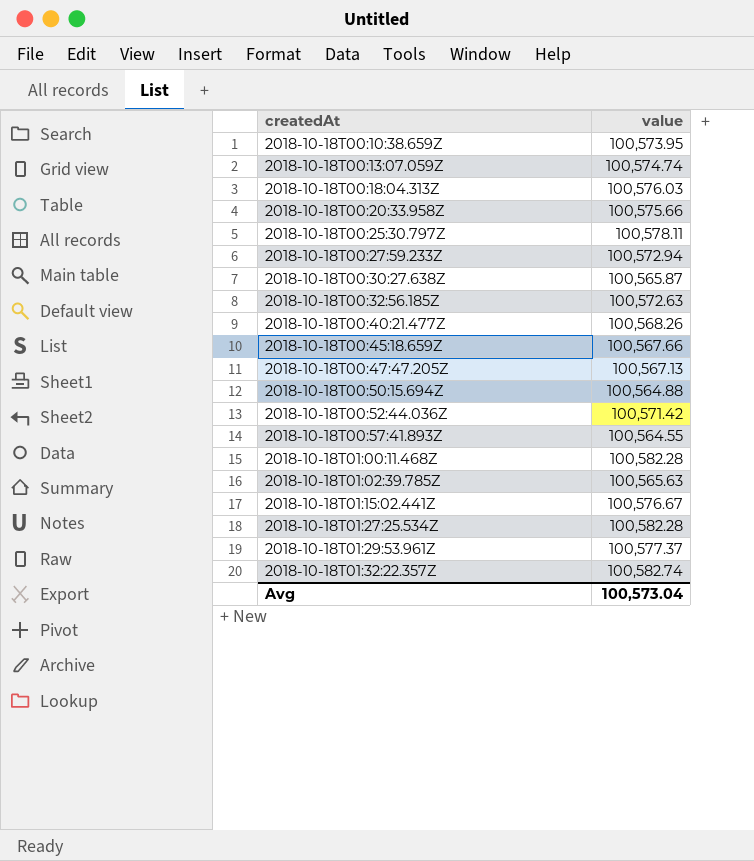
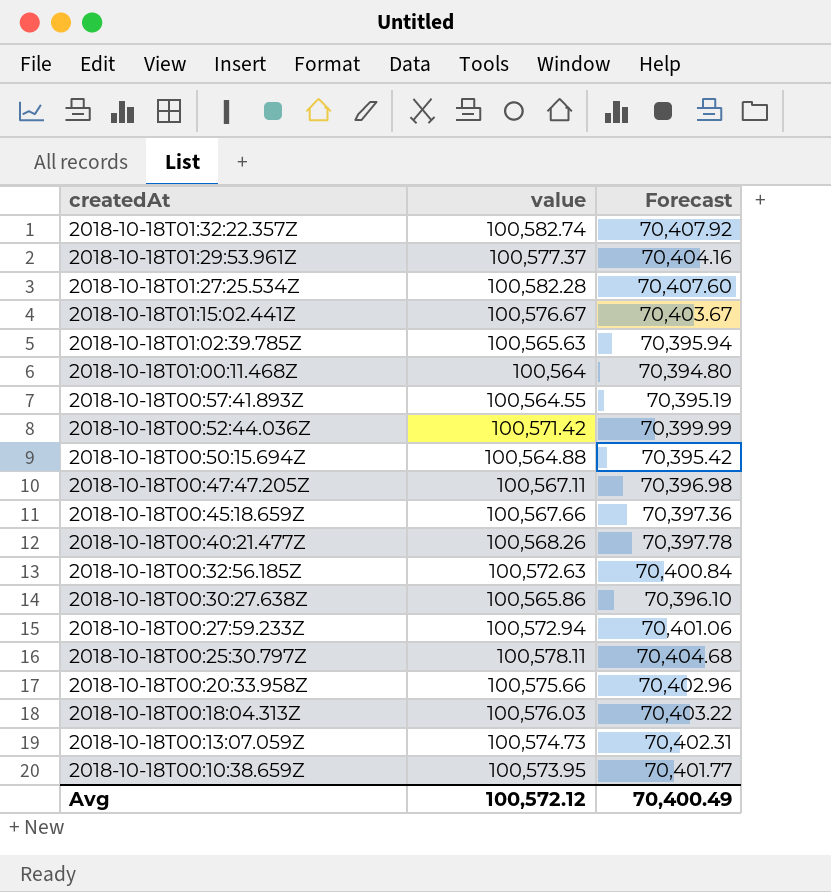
row order: createdAt ascending -> createdAt descending
column Forecast | formula: none -> [value] * 0.7
2018-10-18T01:00:11.468Z | value: 100,582.28 -> 100,564
2018-10-18T00:47:47.205Z | value: 100,567.13 -> 100,567.11
2018-10-18T00:30:27.638Z | value: 100,565.87 -> 100,565.86
2018-10-18T00:13:07.059Z | value: 100,574.74 -> 100,574.73
Avg | value: 100,573.04 -> 100,572.12

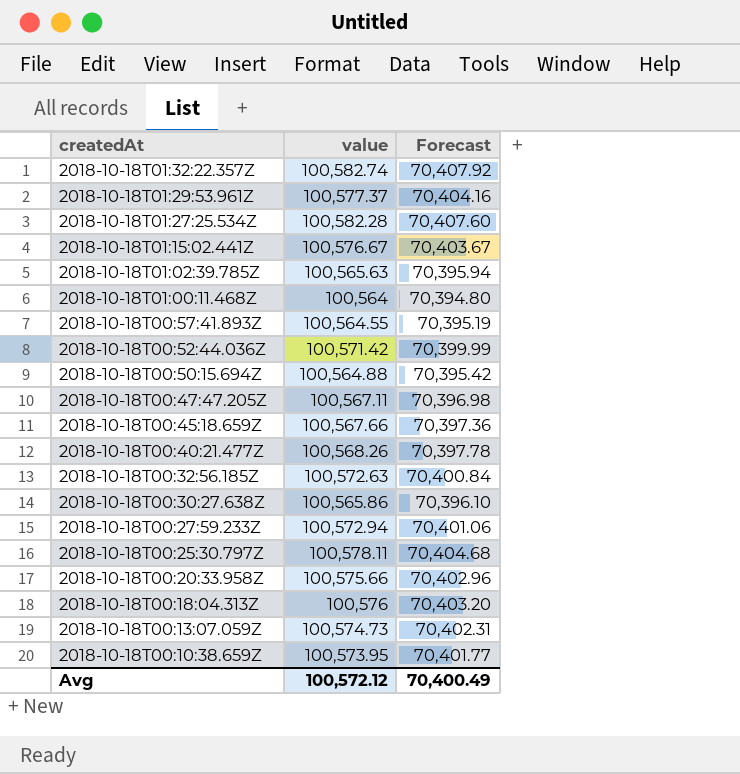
2018-10-18T00:18:04.313Z | value: 100,576.03 -> 100,576
2018-10-18T00:18:04.313Z | Forecast: 70,403.22 -> 70,403.20

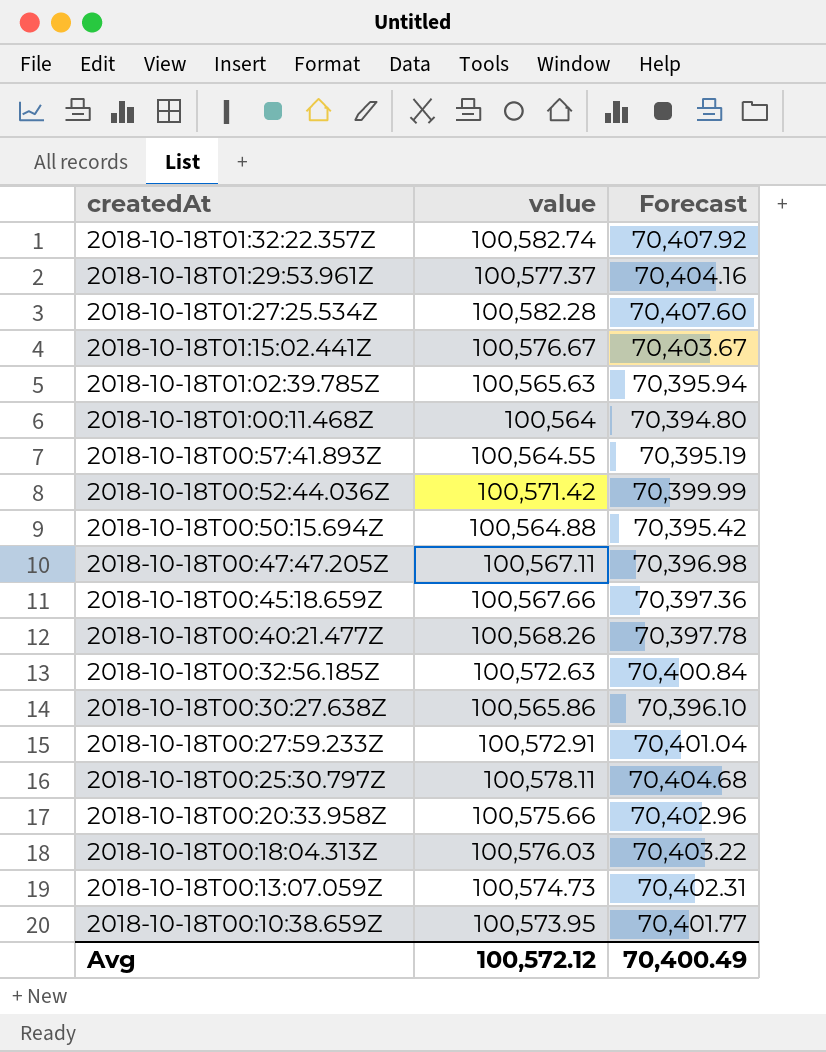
2018-10-18T00:27:59.233Z | value: 100,572.94 -> 100,572.91
2018-10-18T00:27:59.233Z | Forecast: 70,401.06 -> 70,401.04
2018-10-18T00:18:04.313Z | value: 100,576 -> 100,576.03
2018-10-18T00:18:04.313Z | Forecast: 70,403.20 -> 70,403.22

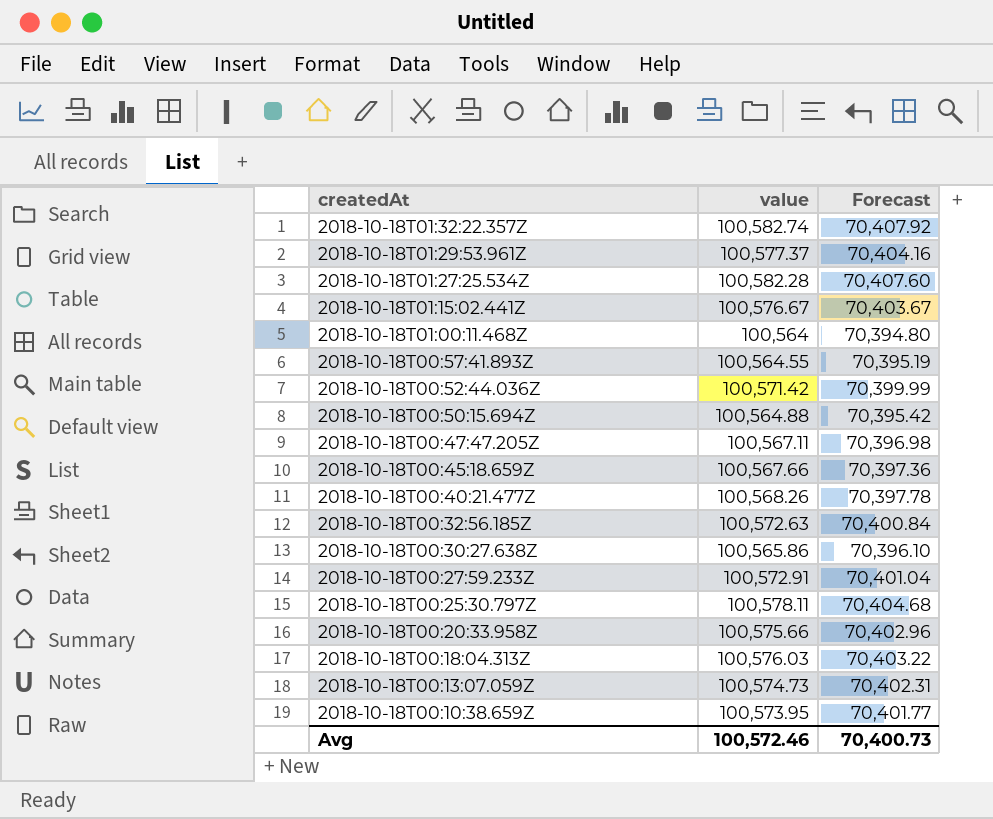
row 2018-10-18T01:02:39.785Z: 100,565.63 | 70,395.94 -> none
Avg | value: 100,572.12 -> 100,572.46
Avg | Forecast: 70,400.49 -> 70,400.73

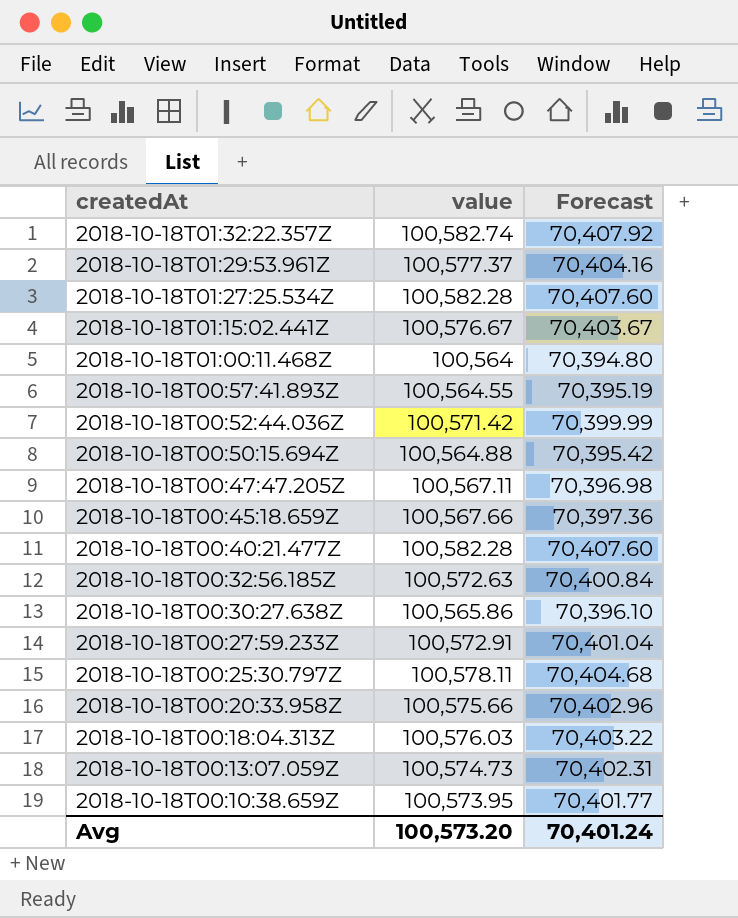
2018-10-18T00:40:21.477Z | value: 100,568.26 -> 100,582.28
2018-10-18T00:40:21.477Z | Forecast: 70,397.78 -> 70,407.60
Avg | value: 100,572.46 -> 100,573.20
Avg | Forecast: 70,400.73 -> 70,401.24

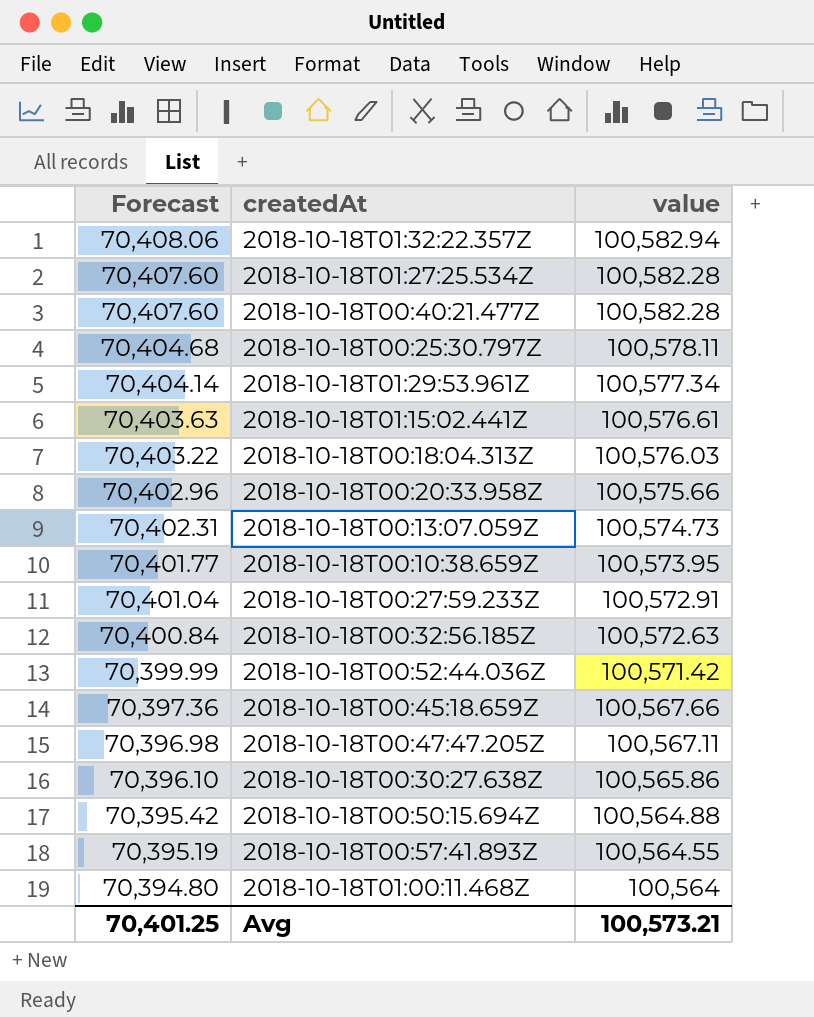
row order: createdAt descending -> Forecast descending
column Forecast | position: 3 -> 1
2018-10-18T01:32:22.357Z | Forecast: 70,407.92 -> 70,408.06
2018-10-18T01:32:22.357Z | value: 100,582.74 -> 100,582.94
2018-10-18T01:29:53.961Z | Forecast: 70,404.16 -> 70,404.14
2018-10-18T01:29:53.961Z | value: 100,577.37 -> 100,577.34
2018-10-18T01:15:02.441Z | Forecast: 70,403.67 -> 70,403.63
2018-10-18T01:15:02.441Z | value: 100,576.67 -> 100,576.61
Avg | Forecast: 70,401.24 -> 70,401.25
Avg | value: 100,573.20 -> 100,573.21

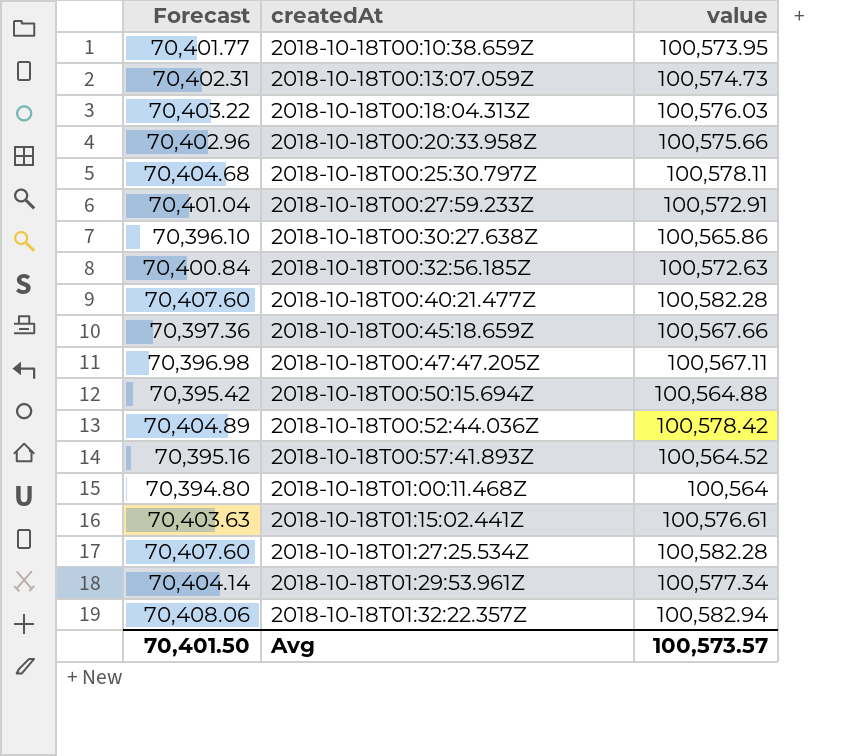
row order: Forecast descending -> createdAt ascending
2018-10-18T00:52:44.036Z | Forecast: 70,399.99 -> 70,404.89
2018-10-18T00:52:44.036Z | value: 100,571.42 -> 100,578.42
2018-10-18T00:57:41.893Z | Forecast: 70,395.19 -> 70,395.16
2018-10-18T00:57:41.893Z | value: 100,564.55 -> 100,564.52
Avg | Forecast: 70,401.25 -> 70,401.50
Avg | value: 100,573.21 -> 100,573.57

